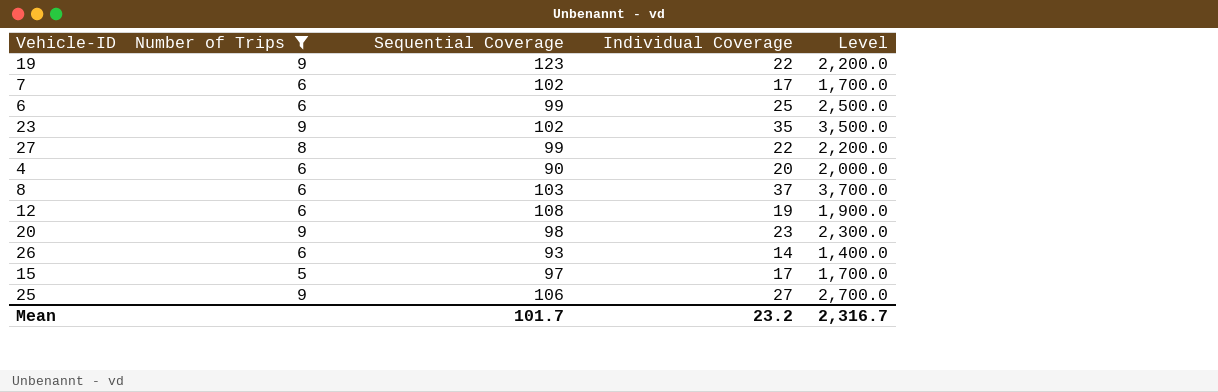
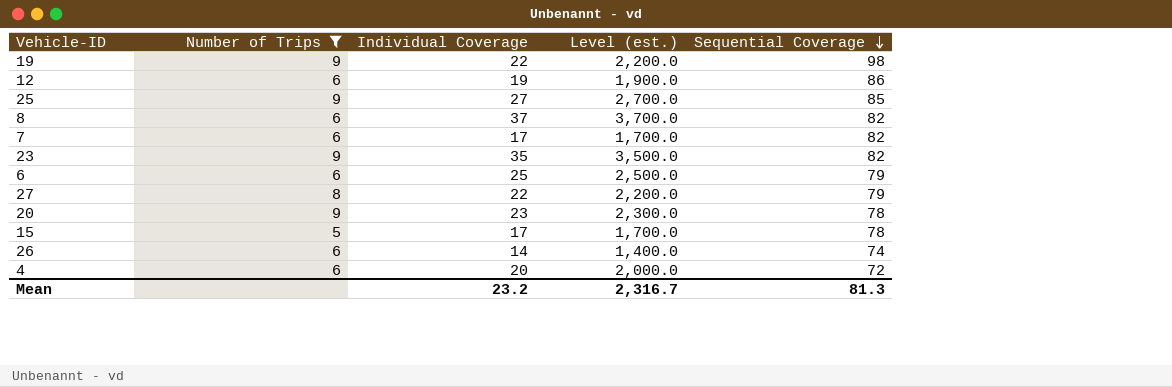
row order: none -> Sequential Coverage descending
column name: Level -> Level (est.)
column Sequential Coverage | position: 3 -> 5
19 | Sequential Coverage: 123 -> 98
12 | Sequential Coverage: 108 -> 86
25 | Sequential Coverage: 106 -> 85
8 | Sequential Coverage: 103 -> 82
7 | Sequential Coverage: 102 -> 82
23 | Sequential Coverage: 102 -> 82
6 | Sequential Coverage: 99 -> 79
27 | Sequential Coverage: 99 -> 79
20 | Sequential Coverage: 98 -> 78
15 | Sequential Coverage: 97 -> 78
26 | Sequential Coverage: 93 -> 74
4 | Sequential Coverage: 90 -> 72
Mean | Sequential Coverage: 101.7 -> 81.3

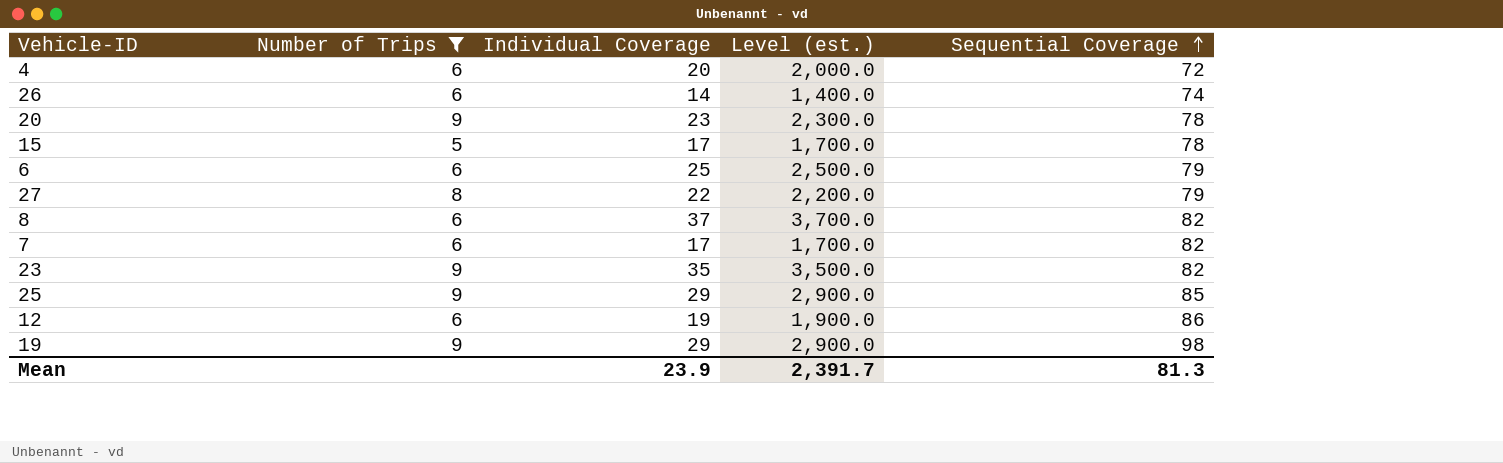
row order: Sequential Coverage descending -> Sequential Coverage ascending
25 | Individual Coverage: 27 -> 29
25 | Level (est.): 2,700.0 -> 2,900.0
19 | Individual Coverage: 22 -> 29
19 | Level (est.): 2,200.0 -> 2,900.0
Mean | Individual Coverage: 23.2 -> 23.9
Mean | Level (est.): 2,316.7 -> 2,391.7

